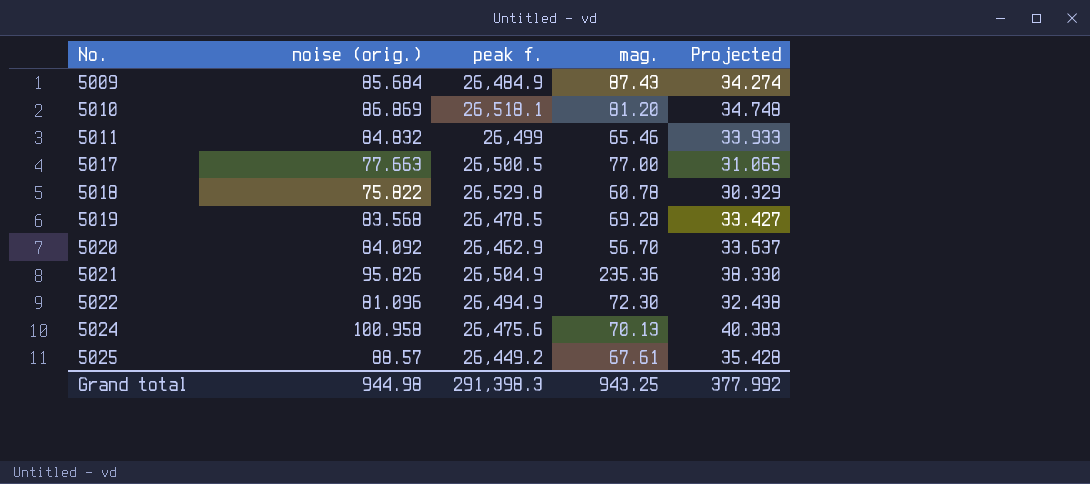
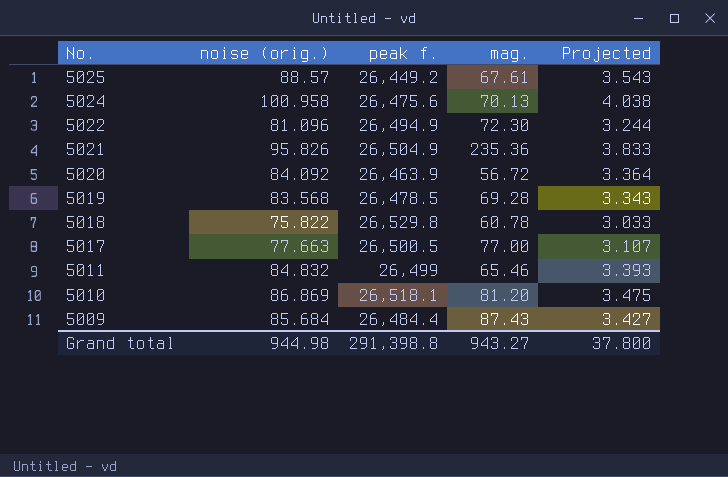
row order: No. ascending -> No. descending
column Projected | formula: [noise (orig.)] * 0.4 -> [noise (orig.)] * 0.04
5020 | peak f.: 26,462.9 -> 26,463.9
5020 | mag.: 56.70 -> 56.72
5009 | peak f.: 26,484.9 -> 26,484.4
Grand total | peak f.: 291,398.3 -> 291,398.8
Grand total | mag.: 943.25 -> 943.27
Grand total | Projected: 377.992 -> 37.800

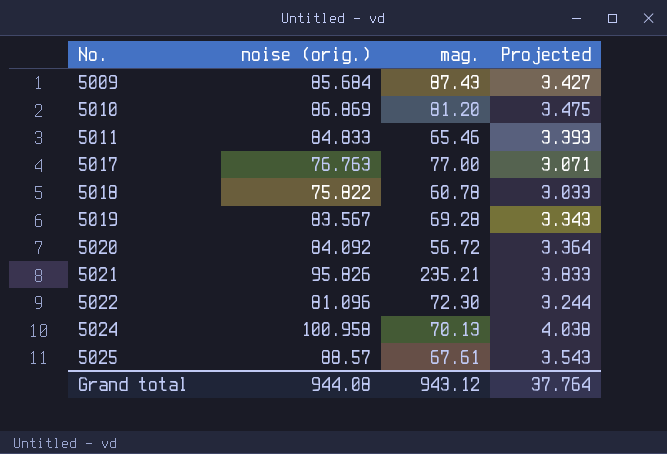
row order: No. descending -> No. ascending
column peak f. | position: 3 -> none
5011 | noise (orig.): 84.832 -> 84.833
5017 | noise (orig.): 77.663 -> 76.763
5017 | Projected: 3.107 -> 3.071
5019 | noise (orig.): 83.568 -> 83.567
5021 | mag.: 235.36 -> 235.21
Grand total | noise (orig.): 944.98 -> 944.08
Grand total | mag.: 943.27 -> 943.12
Grand total | Projected: 37.800 -> 37.764

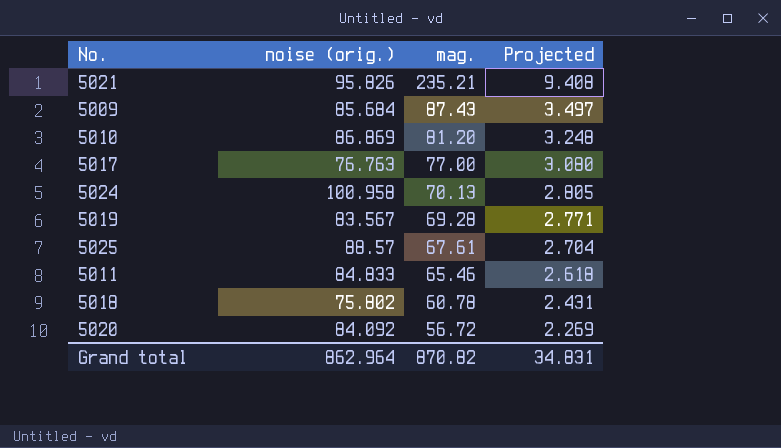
row order: No. ascending -> mag. descending
column Projected | formula: [noise (orig.)] * 0.04 -> [mag.] * 0.04
row 5022: 81.096 | 72.30 | 3.244 -> none
5018 | noise (orig.): 75.822 -> 75.802
Grand total | noise (orig.): 944.08 -> 862.964
Grand total | mag.: 943.12 -> 870.82
Grand total | Projected: 37.764 -> 34.831

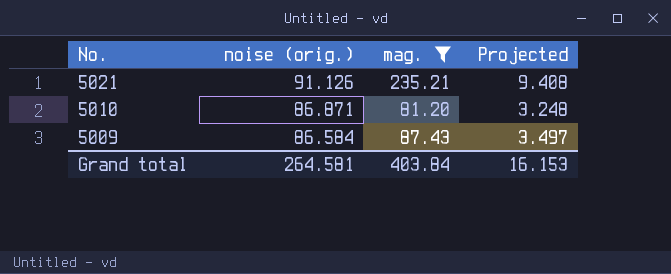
filter: none -> mag. >= 81.20
row order: mag. descending -> No. descending
5021 | noise (orig.): 95.826 -> 91.126
5010 | noise (orig.): 86.869 -> 86.871
5009 | noise (orig.): 85.684 -> 86.584
Grand total | noise (orig.): 862.964 -> 264.581
Grand total | mag.: 870.82 -> 403.84
Grand total | Projected: 34.831 -> 16.153

